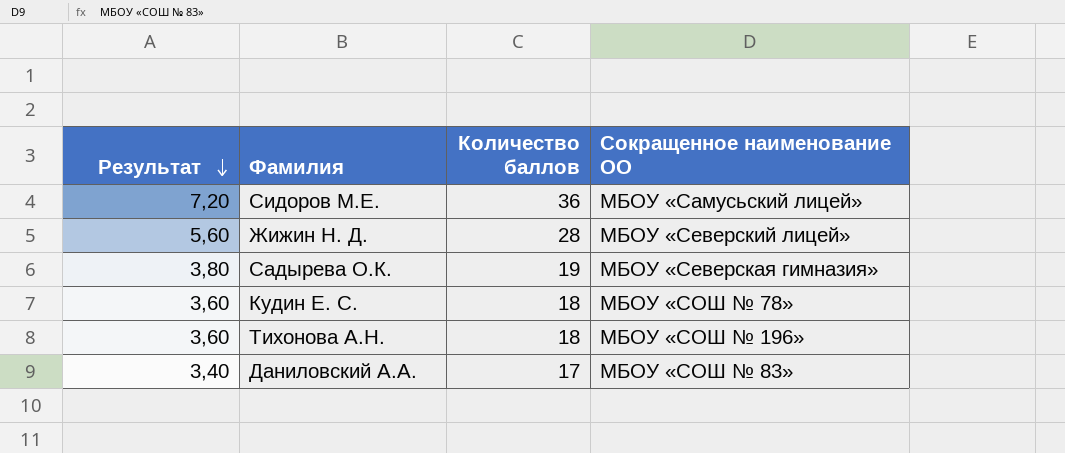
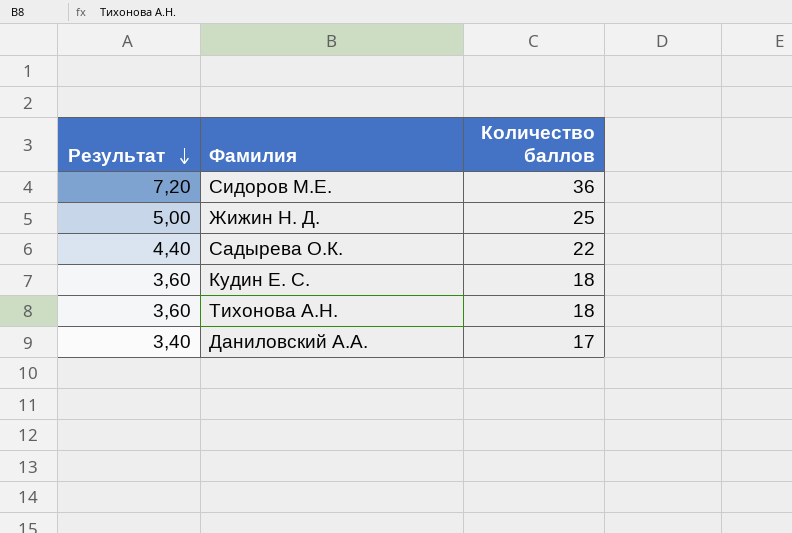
column Сокращенное наименование ОО | position: 4 -> none
Жижин Н. Д. | Результат: 5,60 -> 5,00
Жижин Н. Д. | Количество баллов: 28 -> 25
Садырева О.К. | Результат: 3,80 -> 4,40
Садырева О.К. | Количество баллов: 19 -> 22

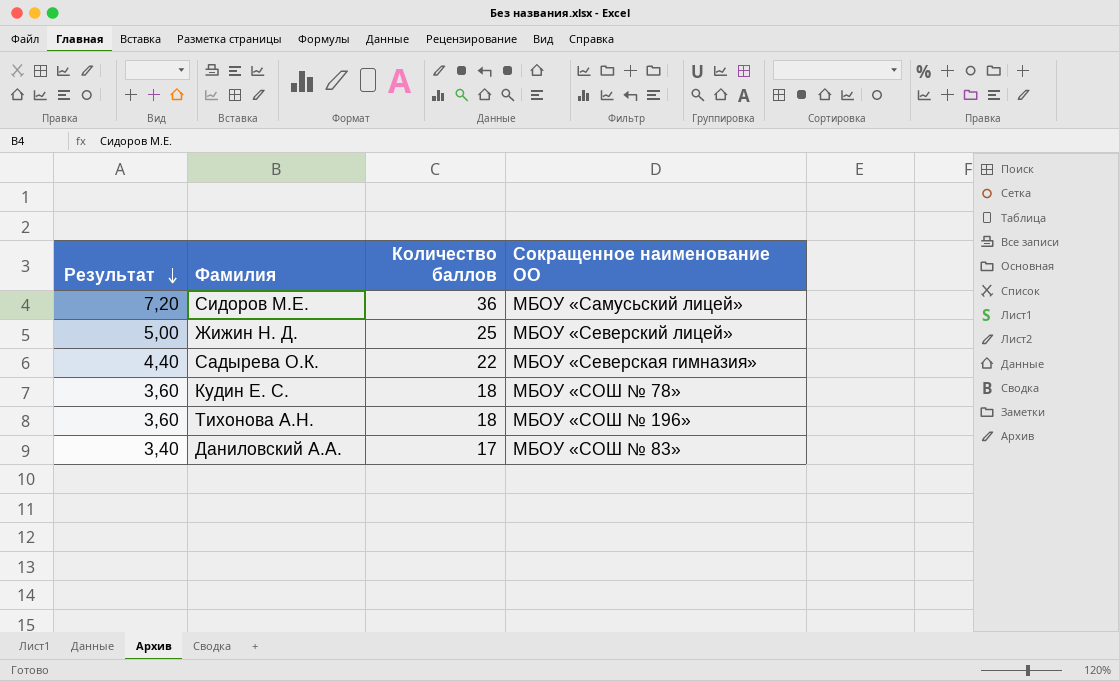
column Сокращенное наименование ОО | position: none -> 4

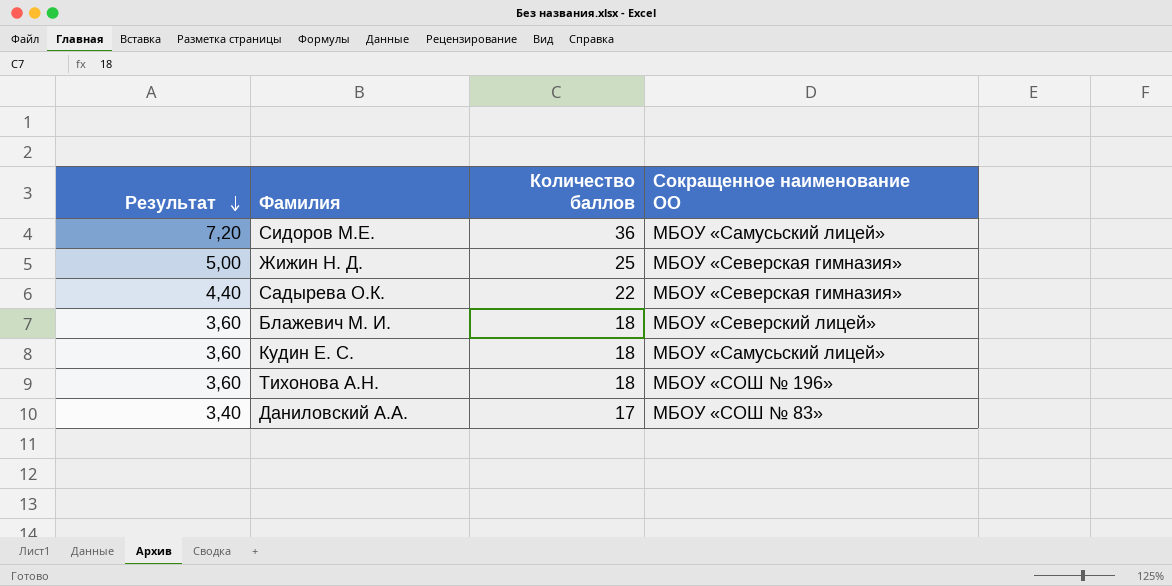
Жижин Н. Д. | Сокращенное наименование ОО: МБОУ «Северский лицей» -> МБОУ «Северская гимназия»
row Блажевич М. И.: none -> 3,60 | 18 | МБОУ «Северский лицей»
Кудин Е. С. | Сокращенное наименование ОО: МБОУ «СОШ № 78» -> МБОУ «Самусьский лицей»

